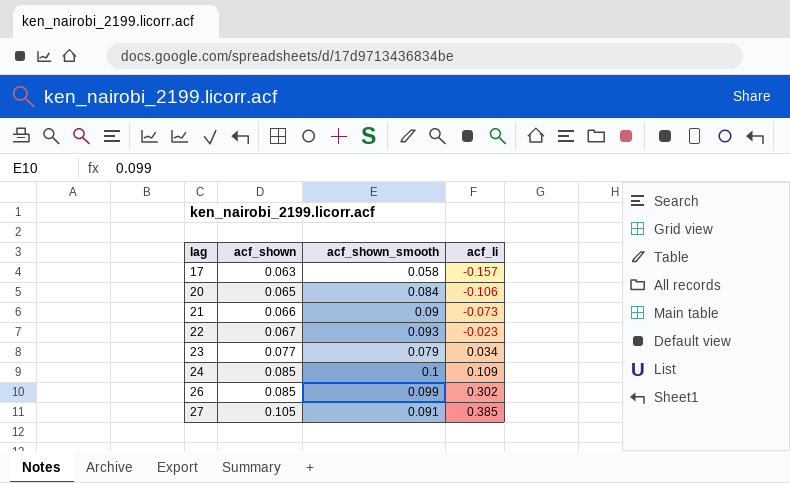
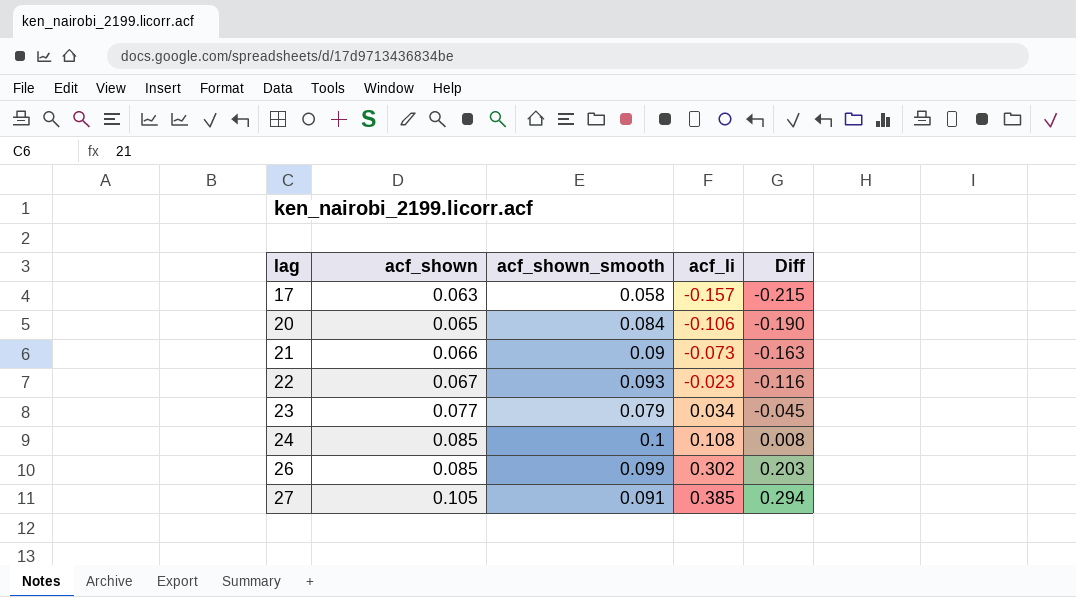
column Diff | formula: none -> [acf_li] - [acf_shown_smooth]
24 | acf_li: 0.109 -> 0.108

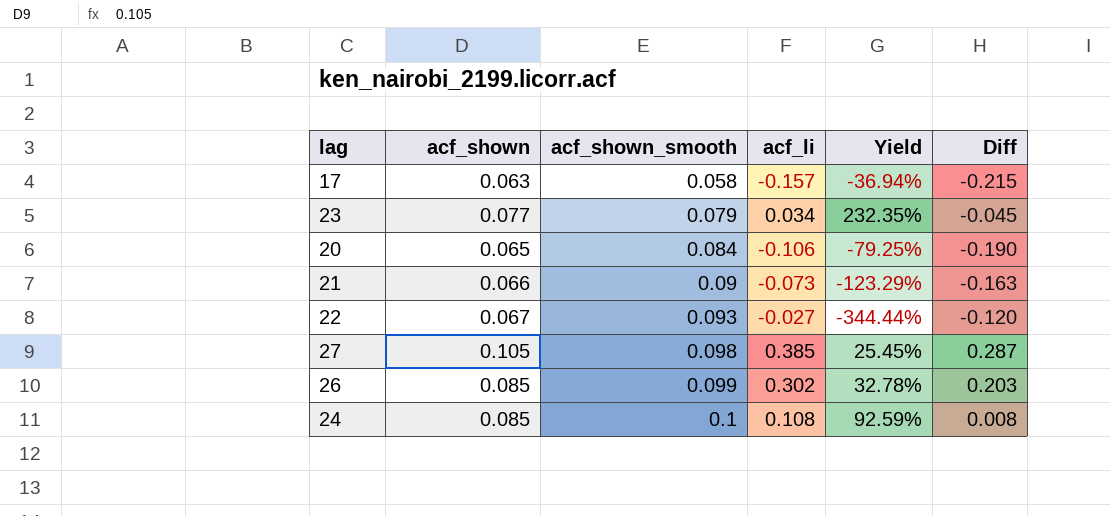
row order: lag ascending -> acf_shown_smooth ascending
column Yield | formula: none -> [acf_shown_smooth] / [acf_li]
22 | acf_li: -0.023 -> -0.027
22 | Diff: -0.116 -> -0.120
27 | acf_shown_smooth: 0.091 -> 0.098
27 | Diff: 0.294 -> 0.287

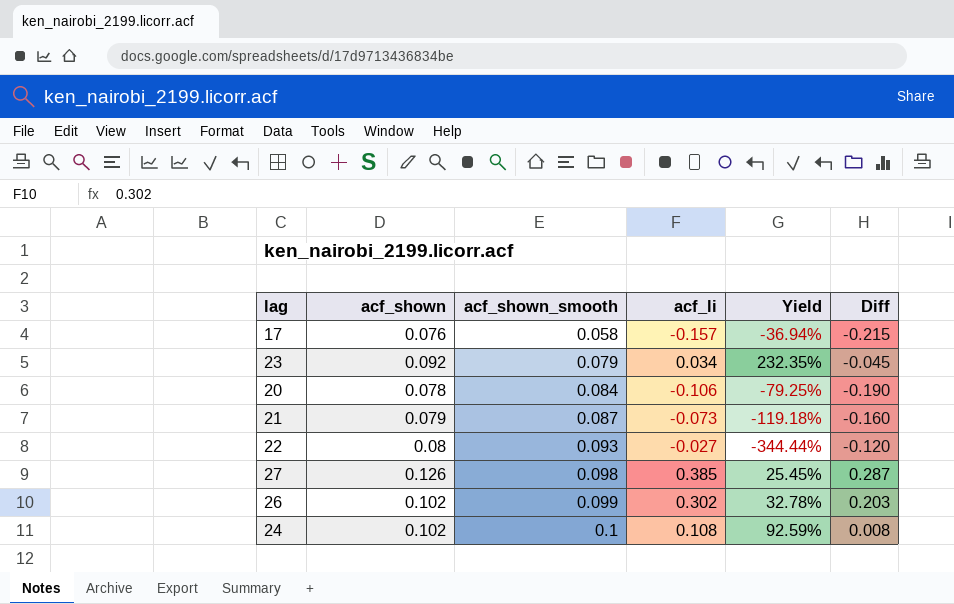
17 | acf_shown: 0.063 -> 0.076
23 | acf_shown: 0.077 -> 0.092
20 | acf_shown: 0.065 -> 0.078
21 | acf_shown: 0.066 -> 0.079
21 | acf_shown_smooth: 0.09 -> 0.087
21 | Yield: -123.29% -> -119.18%
21 | Diff: -0.163 -> -0.160
22 | acf_shown: 0.067 -> 0.08
27 | acf_shown: 0.105 -> 0.126
26 | acf_shown: 0.085 -> 0.102
24 | acf_shown: 0.085 -> 0.102

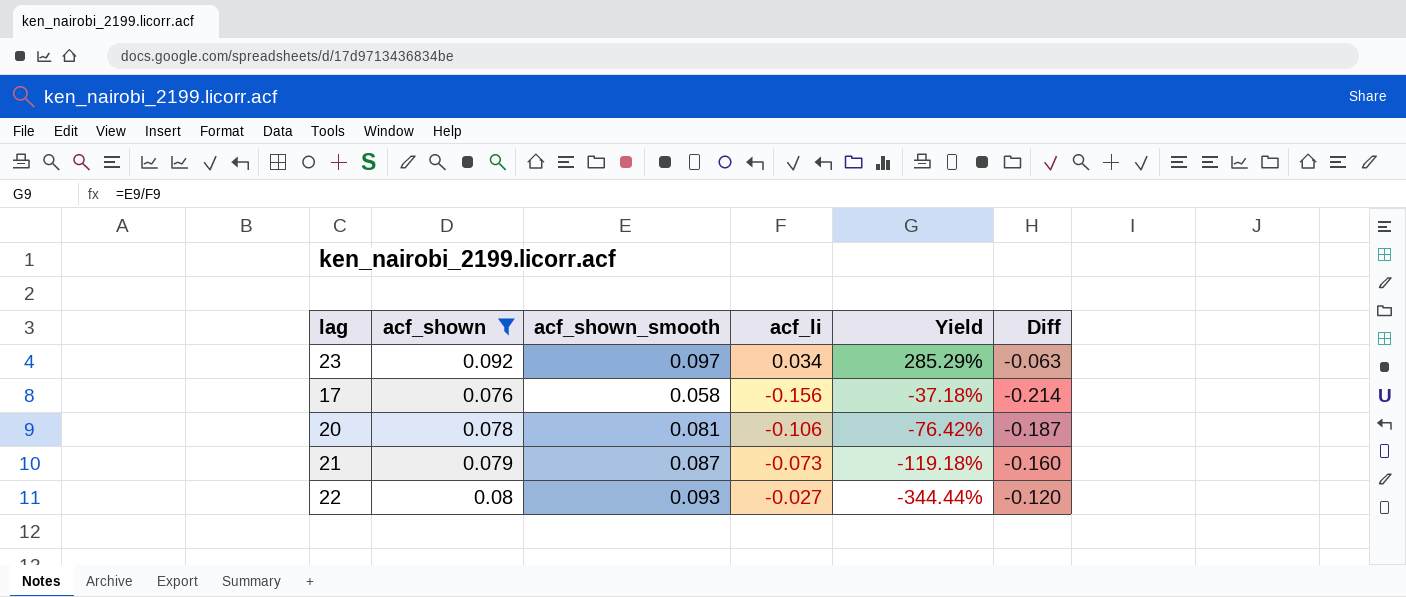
filter: none -> acf_shown <= 0.092
row order: acf_shown_smooth ascending -> Yield descending
23 | acf_shown_smooth: 0.079 -> 0.097
23 | Yield: 232.35% -> 285.29%
23 | Diff: -0.045 -> -0.063
17 | acf_li: -0.157 -> -0.156
17 | Yield: -36.94% -> -37.18%
17 | Diff: -0.215 -> -0.214
20 | acf_shown_smooth: 0.084 -> 0.081
20 | Yield: -79.25% -> -76.42%
20 | Diff: -0.190 -> -0.187

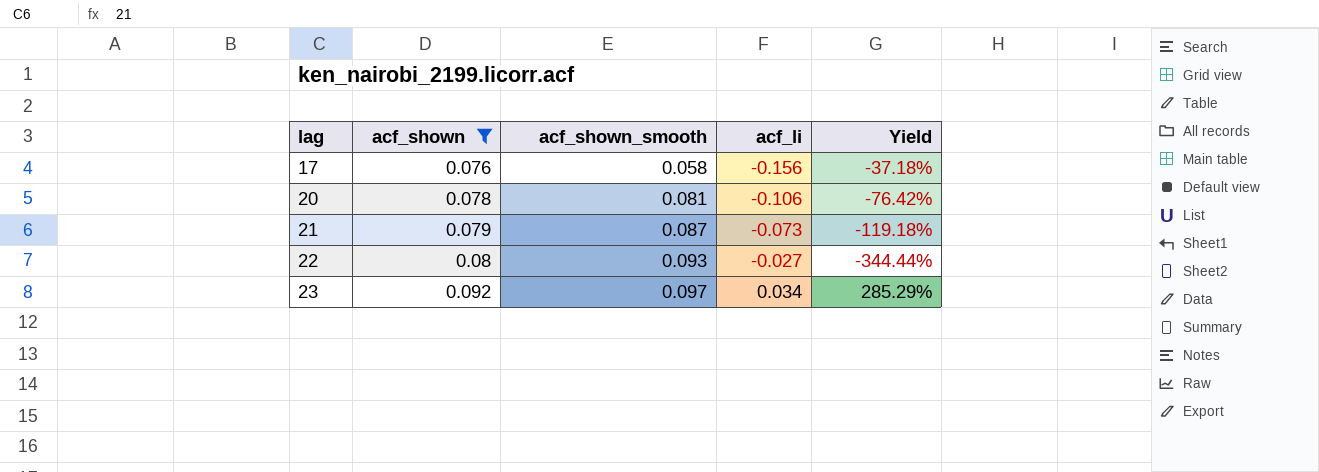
row order: Yield descending -> lag ascending
column Diff | formula: [acf_li] - [acf_shown_smooth] -> none

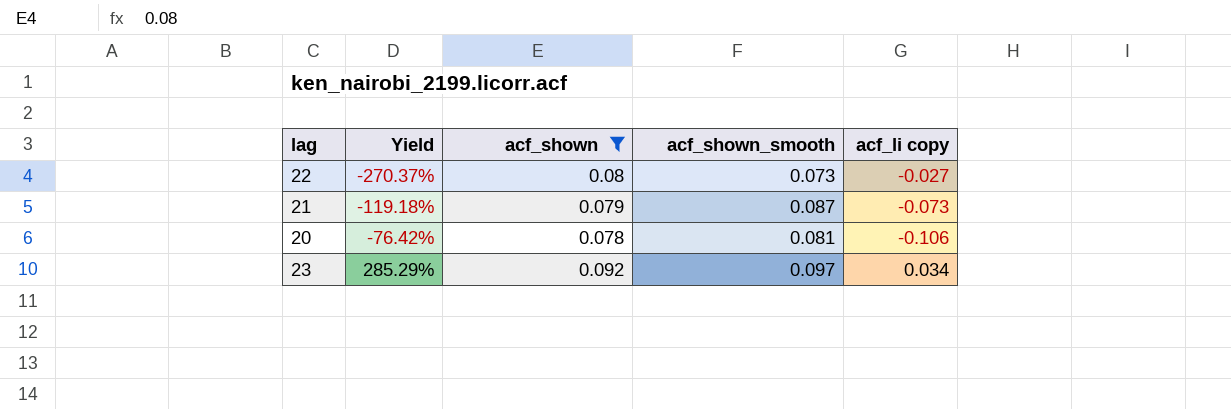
row order: lag ascending -> Yield ascending
column Yield | position: 5 -> 2
column name: acf_li -> acf_li copy
row 17: 0.076 | 0.058 | -0.156 | -37.18% -> none
22 | Yield: -344.44% -> -270.37%
22 | acf_shown_smooth: 0.093 -> 0.073

